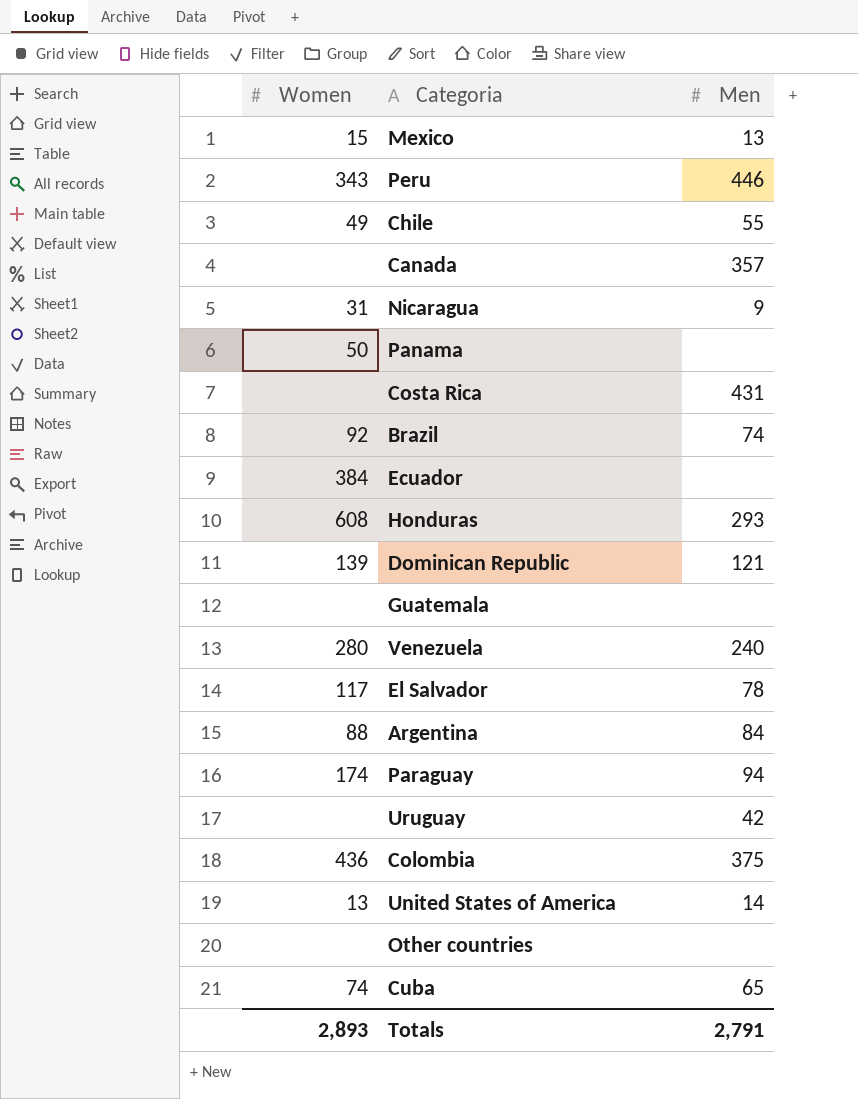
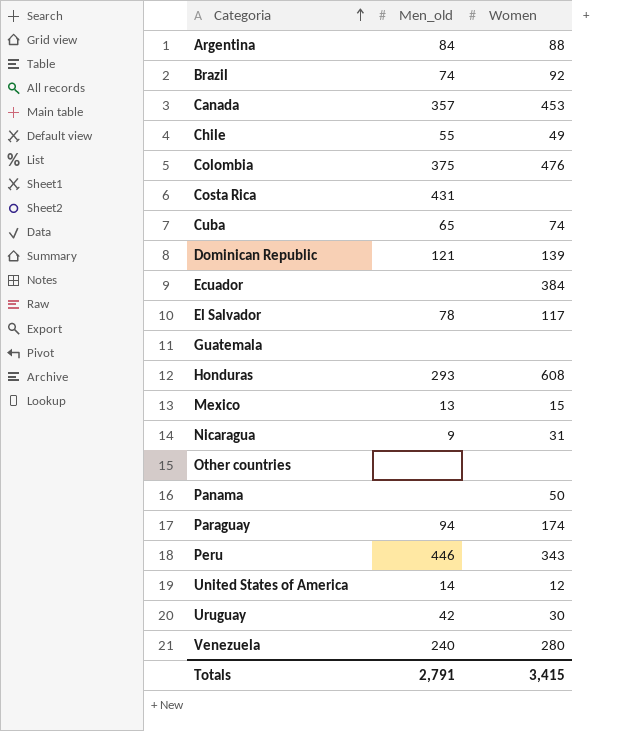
row order: none -> Categoria ascending
column name: Men -> Men_old
column Women | position: 1 -> 3
Canada | Women: none -> 453
Colombia | Women: 436 -> 476
United States of America | Women: 13 -> 12
Uruguay | Women: none -> 30
Totals | Women: 2,893 -> 3,415

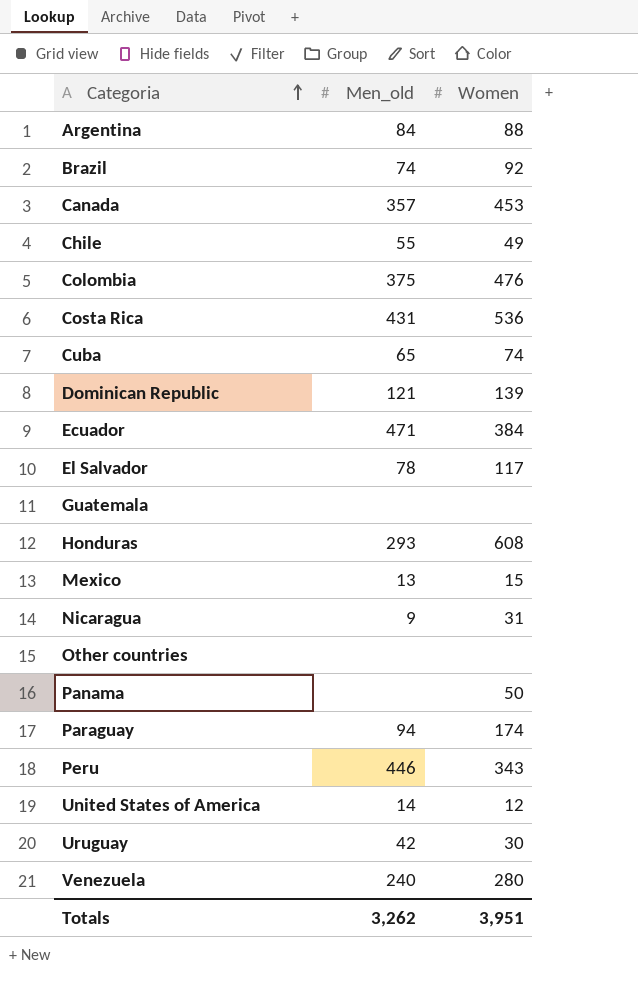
Costa Rica | Women: none -> 536
Ecuador | Men_old: none -> 471
Totals | Men_old: 2,791 -> 3,262
Totals | Women: 3,415 -> 3,951

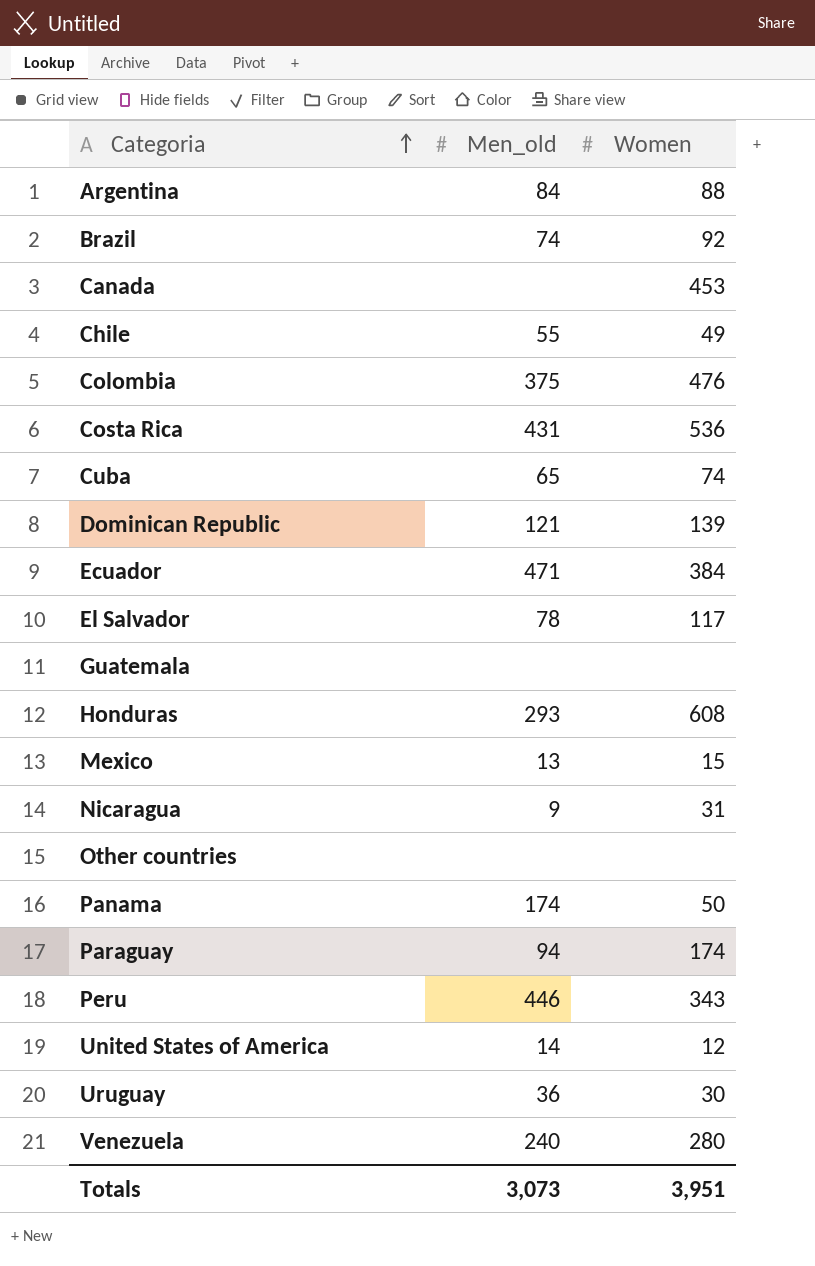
Canada | Men_old: 357 -> none
Panama | Men_old: none -> 174
Uruguay | Men_old: 42 -> 36
Totals | Men_old: 3,262 -> 3,073

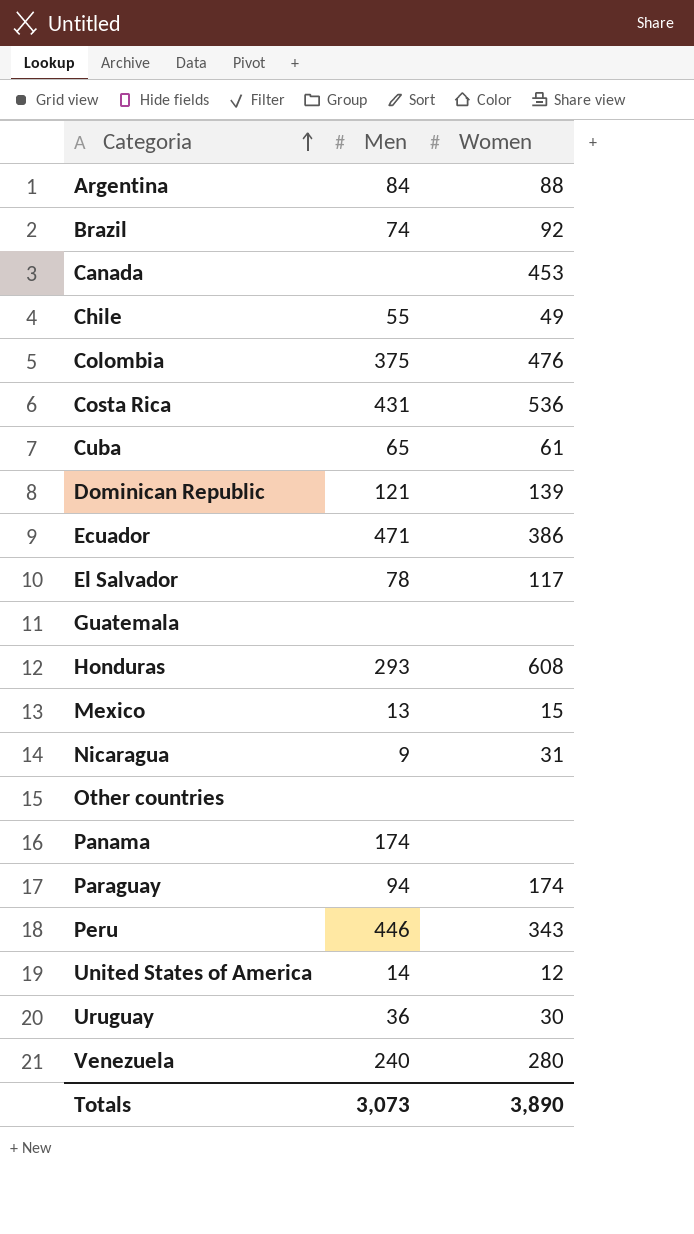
column name: Men_old -> Men
Cuba | Women: 74 -> 61
Ecuador | Women: 384 -> 386
Panama | Women: 50 -> none
Totals | Women: 3,951 -> 3,890

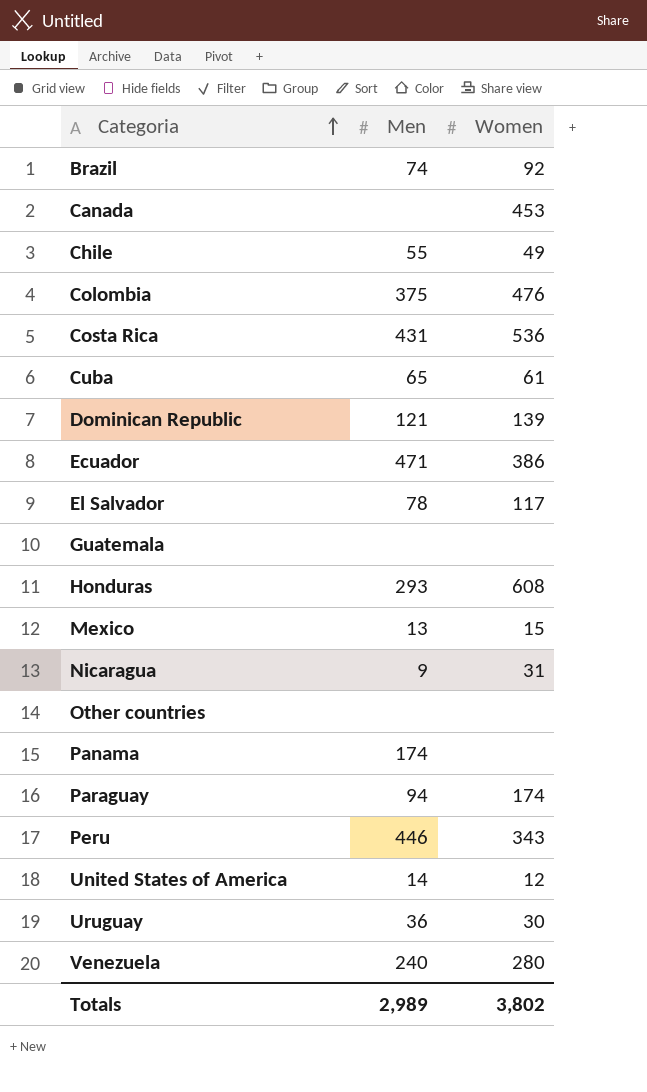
row Argentina: 84 | 88 -> none
Totals | Men: 3,073 -> 2,989
Totals | Women: 3,890 -> 3,802

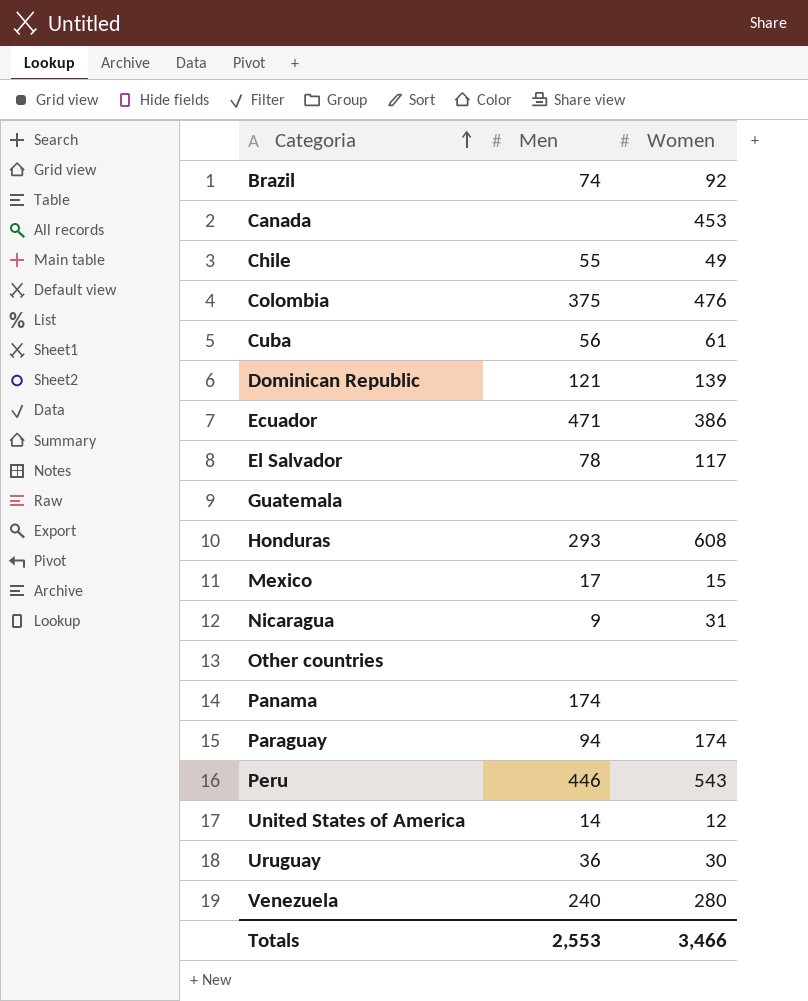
row Costa Rica: 431 | 536 -> none
Cuba | Men: 65 -> 56
Mexico | Men: 13 -> 17
Peru | Women: 343 -> 543
Totals | Men: 2,989 -> 2,553
Totals | Women: 3,802 -> 3,466

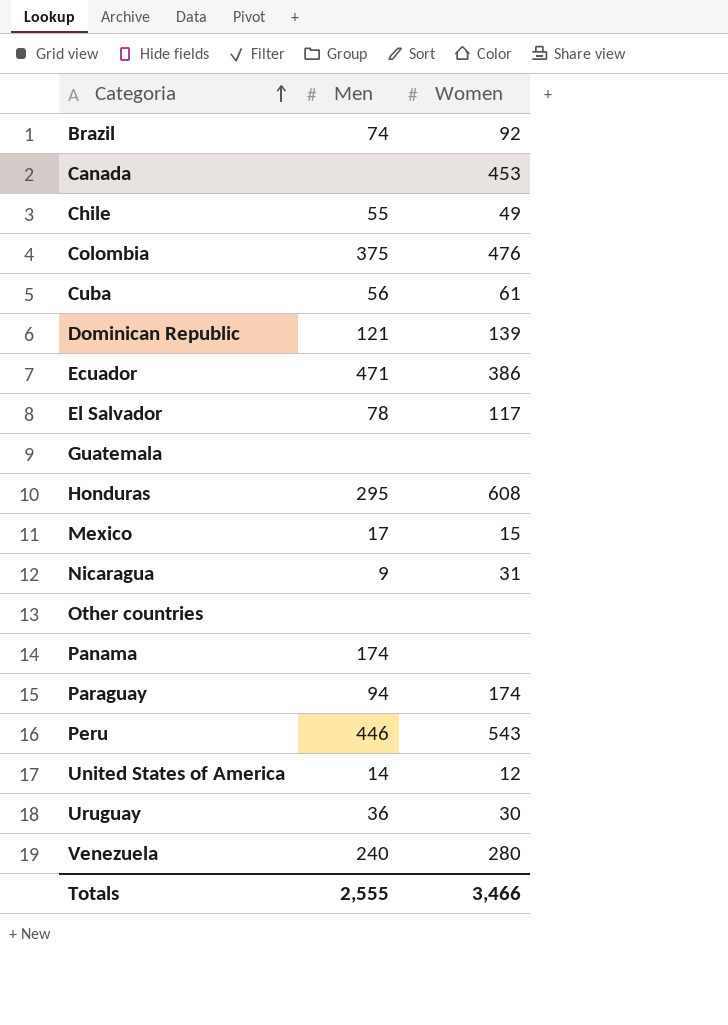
Honduras | Men: 293 -> 295
Totals | Men: 2,553 -> 2,555

